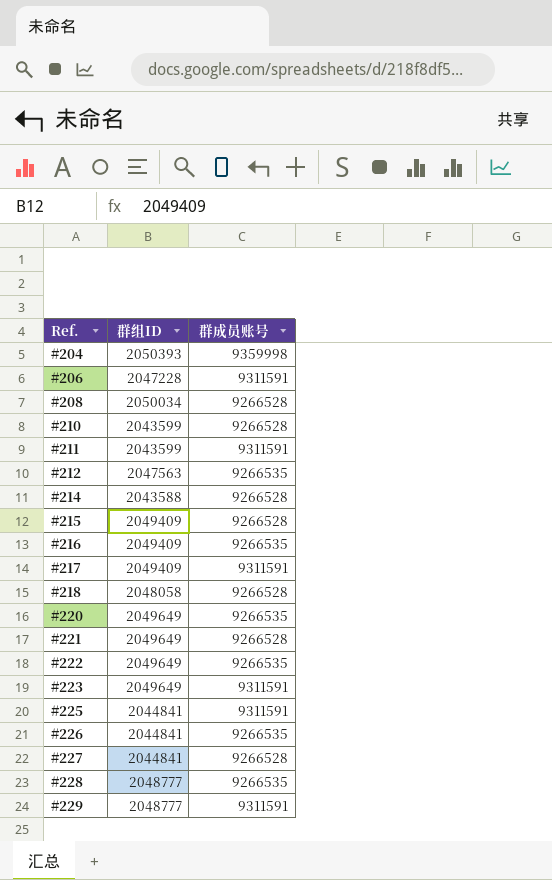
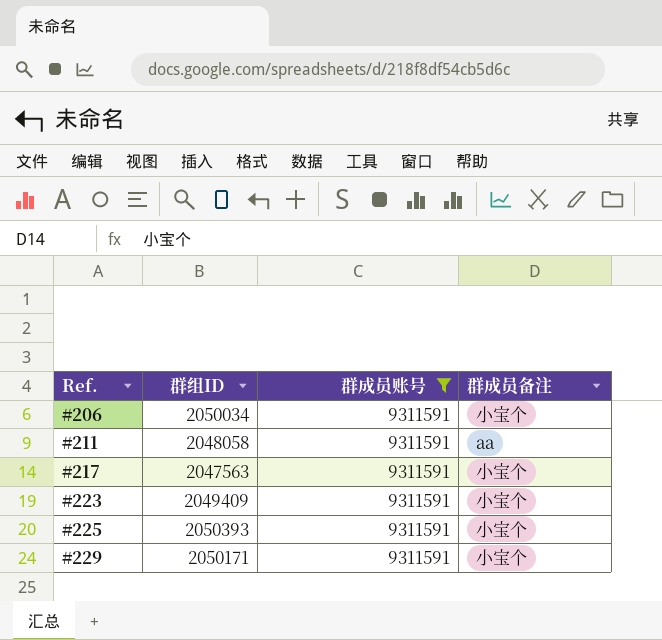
filter: none -> 群成员账号 = 9311591
column 群成员备注 | position: none -> 4
#206 | 群组ID: 2047228 -> 2050034
#211 | 群组ID: 2043599 -> 2048058
#217 | 群组ID: 2049409 -> 2047563
#223 | 群组ID: 2049649 -> 2049409
#225 | 群组ID: 2044841 -> 2050393
#229 | 群组ID: 2048777 -> 2050171

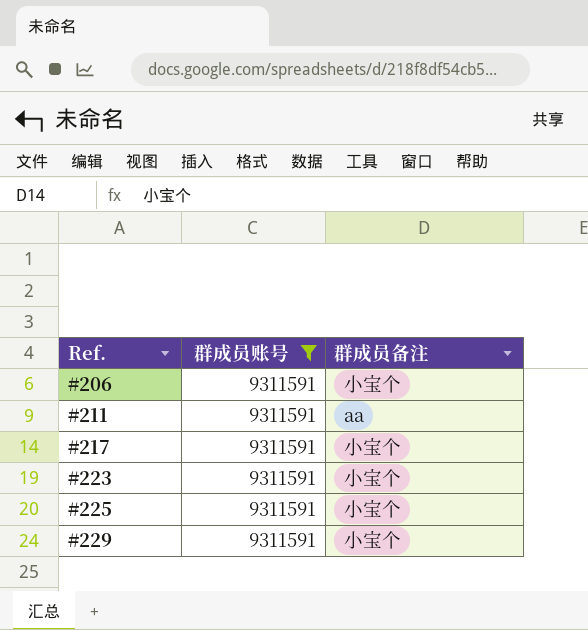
column 群组ID | position: 2 -> none

